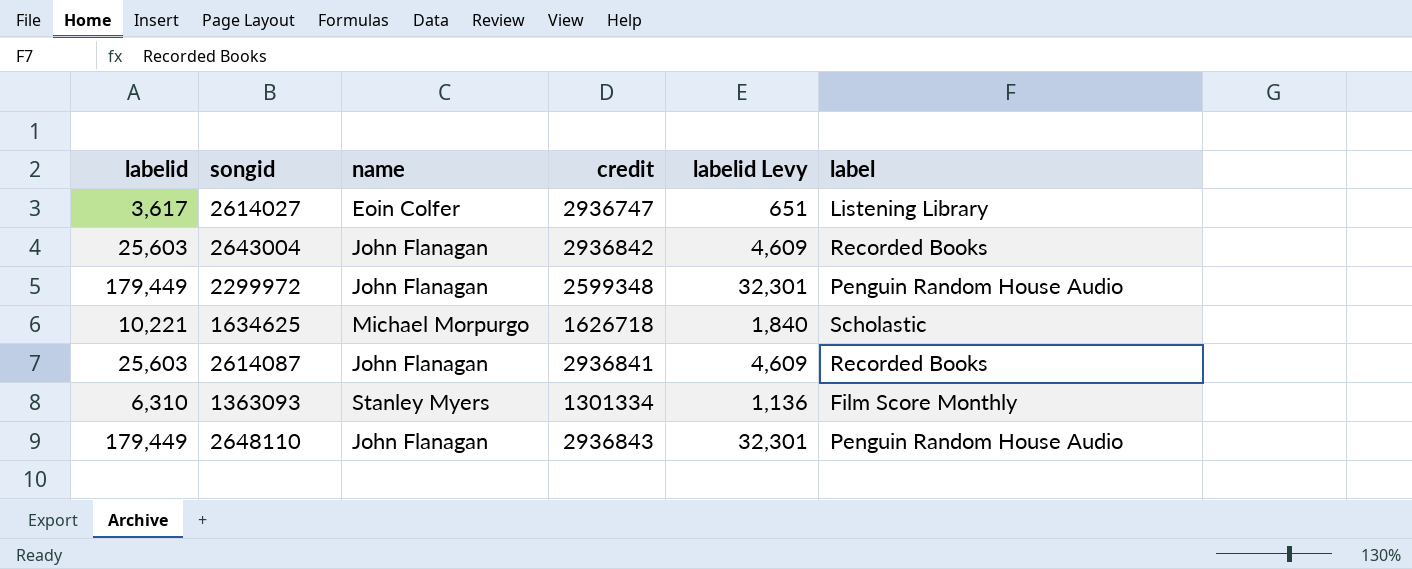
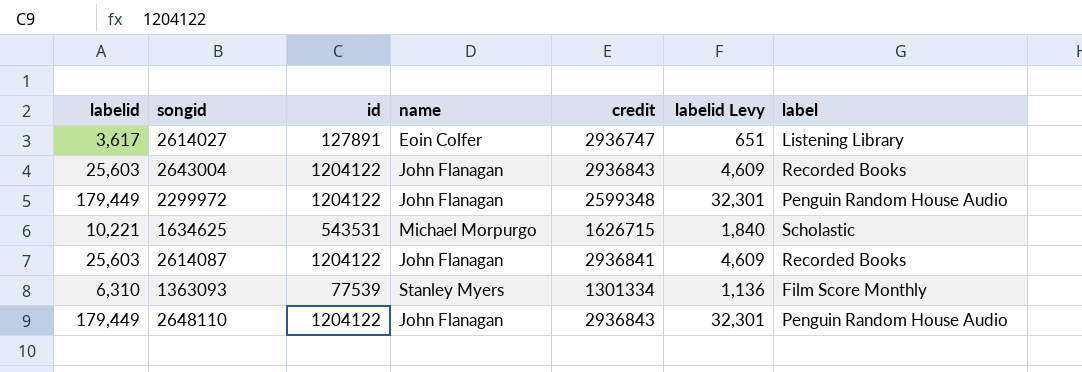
column id | position: none -> 3
2643004 | credit: 2936842 -> 2936843
1634625 | credit: 1626718 -> 1626715

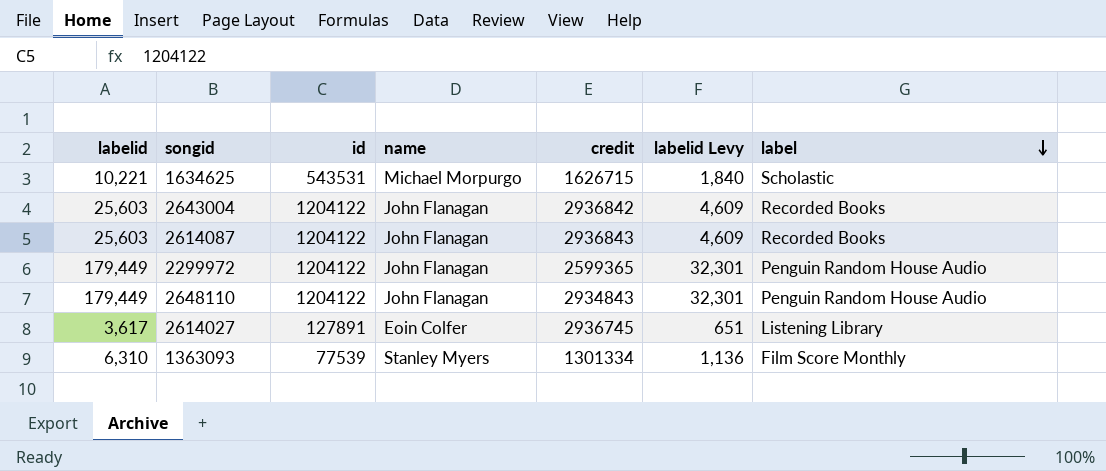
row order: none -> label descending
2643004 | credit: 2936843 -> 2936842
2614087 | credit: 2936841 -> 2936843
2299972 | credit: 2599348 -> 2599365
2648110 | credit: 2936843 -> 2934843
2614027 | credit: 2936747 -> 2936745

